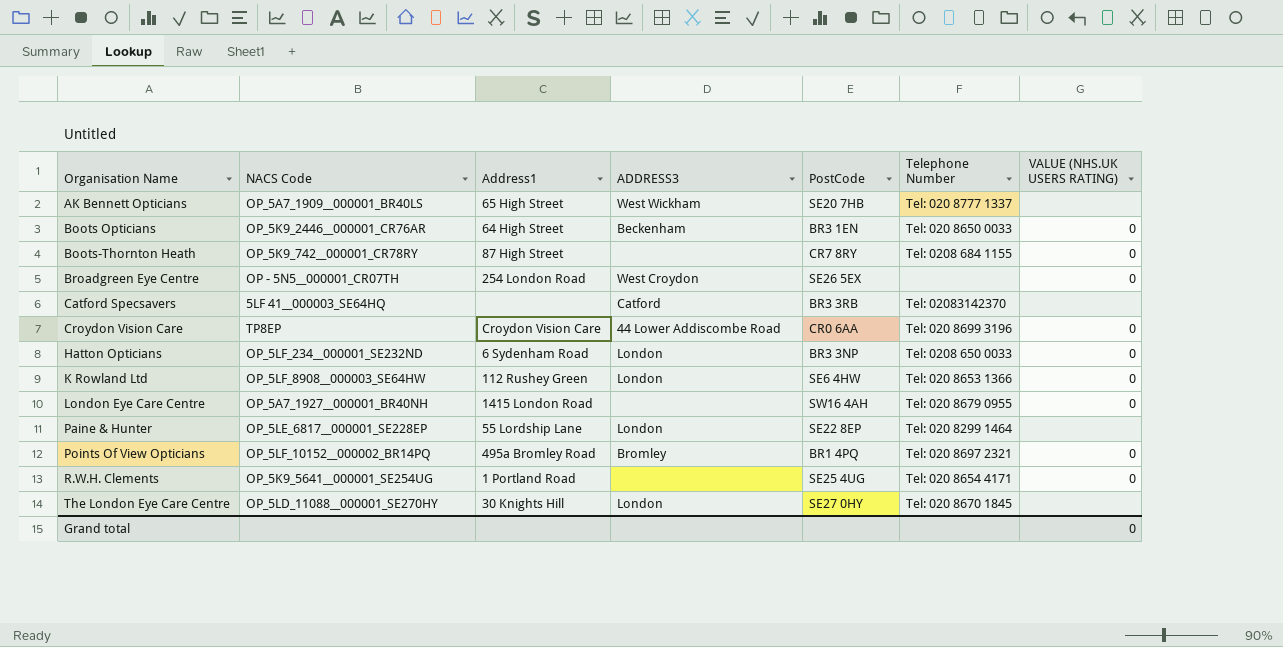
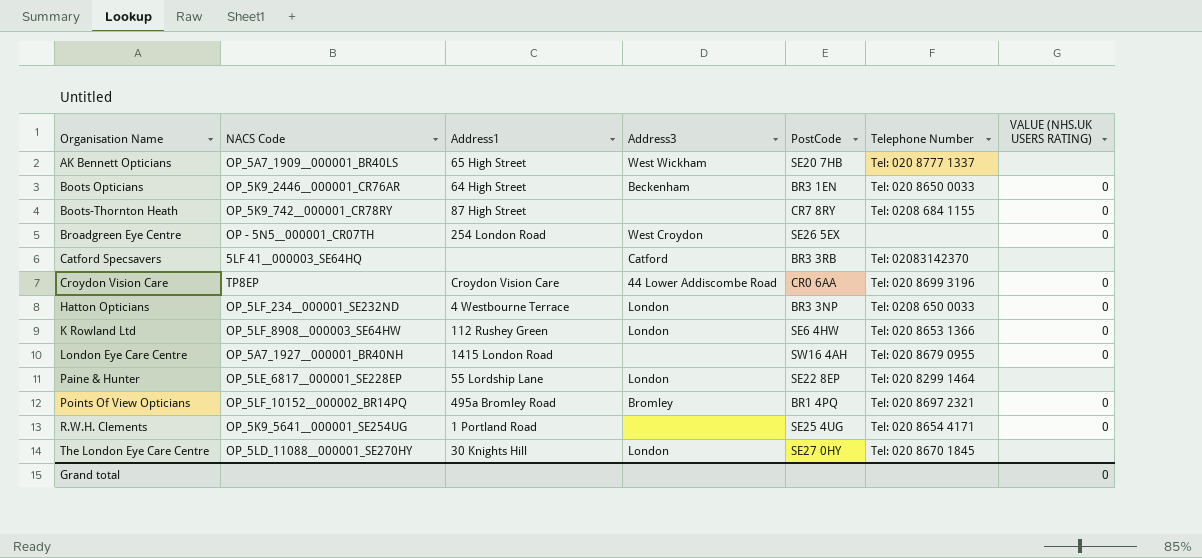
column name: ADDRESS3 -> Address3
Hatton Opticians | Address1: 6 Sydenham Road -> 4 Westbourne Terrace

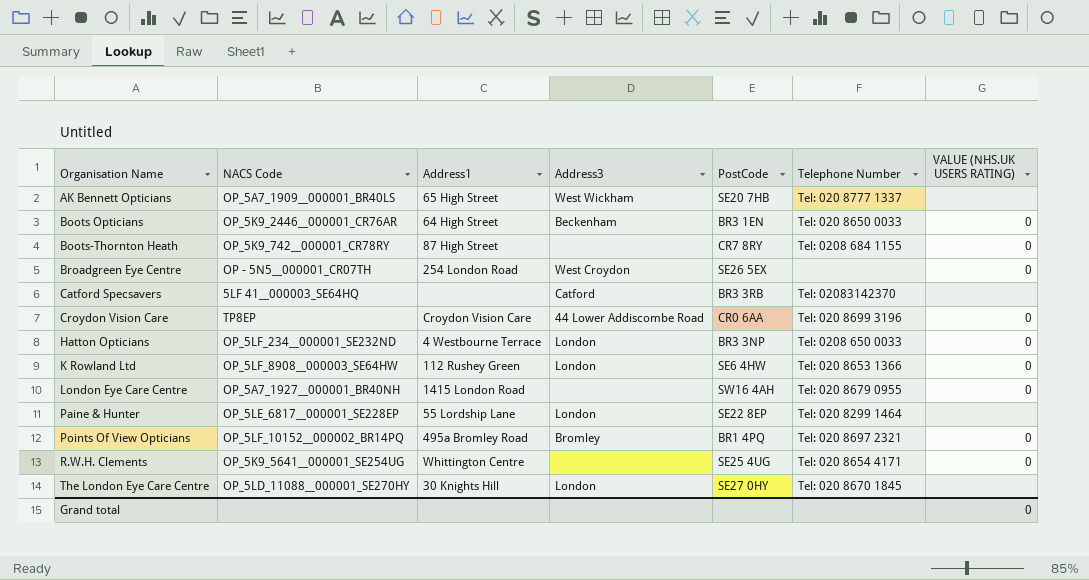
R.W.H. Clements | Address1: 1 Portland Road -> Whittington Centre

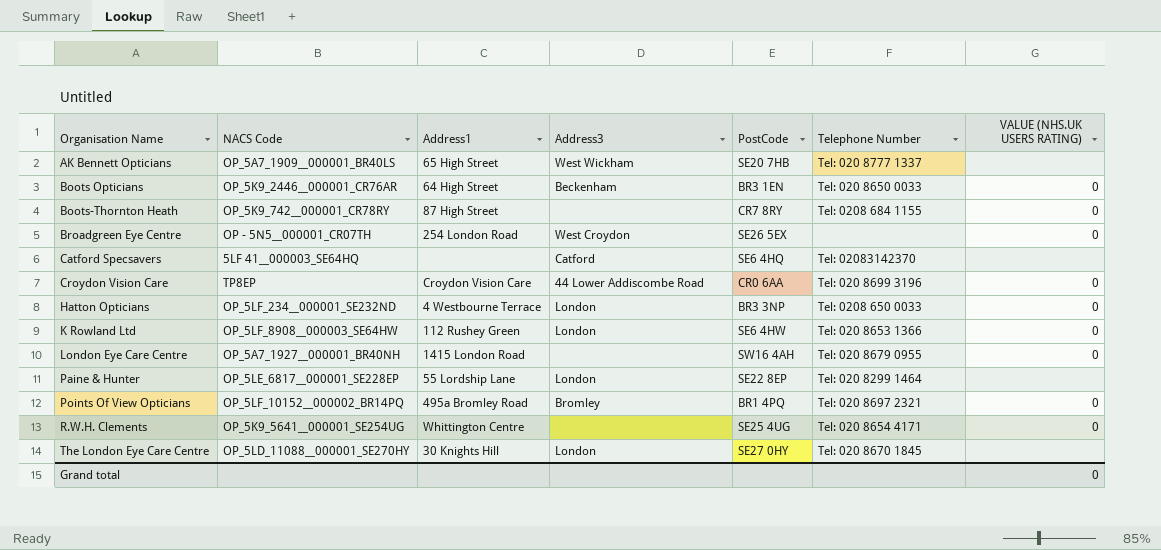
Catford Specsavers | PostCode: BR3 3RB -> SE6 4HQ

